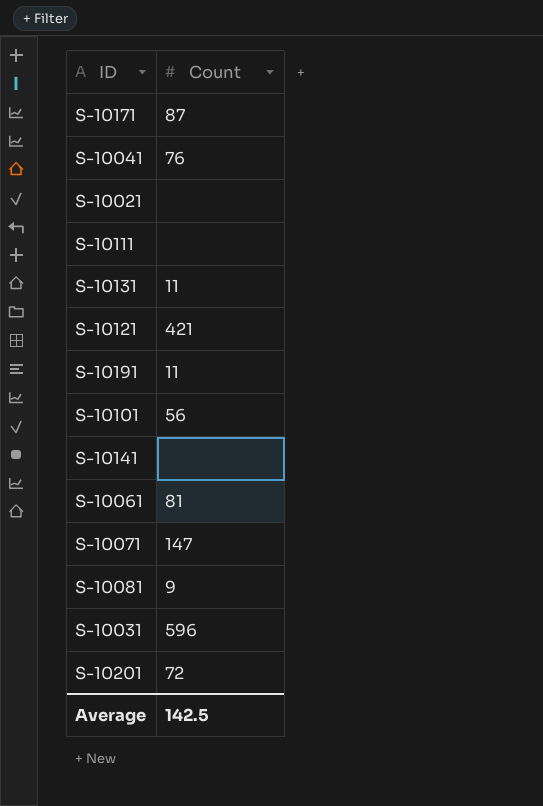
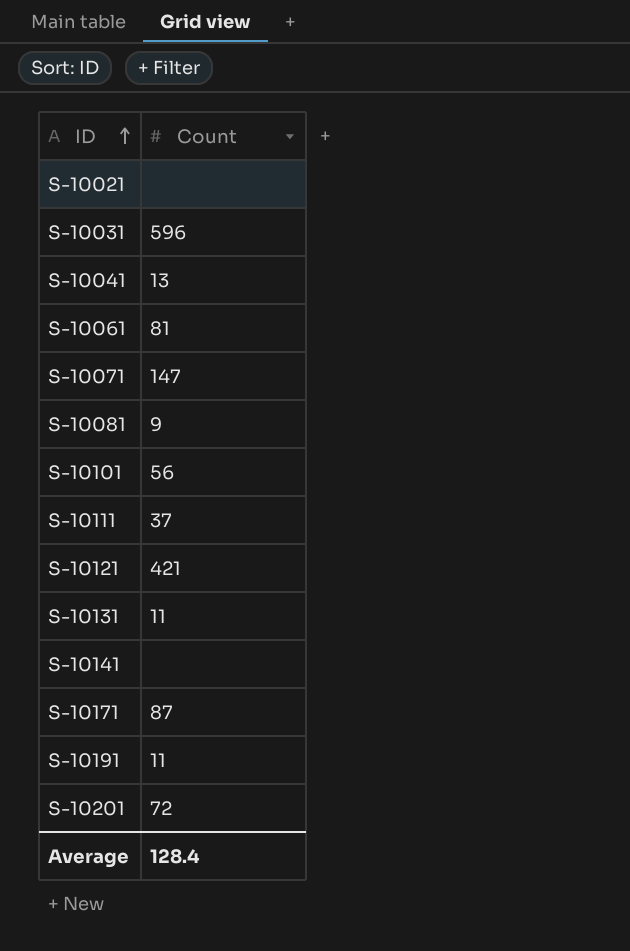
row order: none -> ID ascending
S-10041 | Count: 76 -> 13
S-10111 | Count: none -> 37
Average | Count: 142.5 -> 128.4

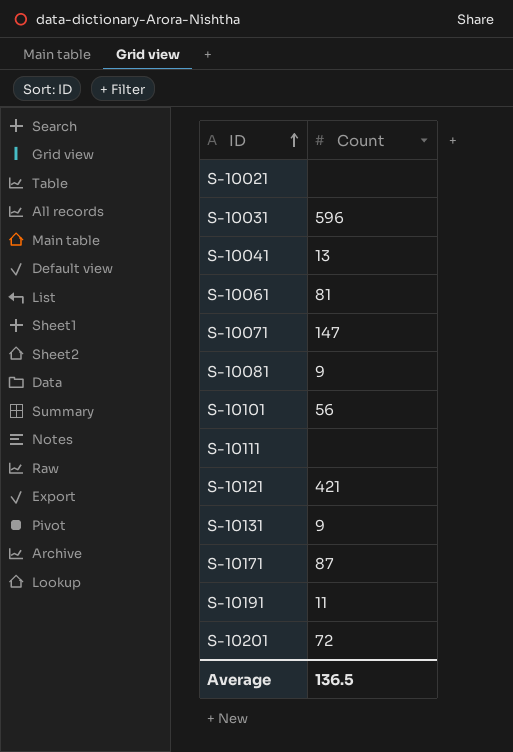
row S-10141: none -> none
S-10111 | Count: 37 -> none
S-10131 | Count: 11 -> 9
Average | Count: 128.4 -> 136.5

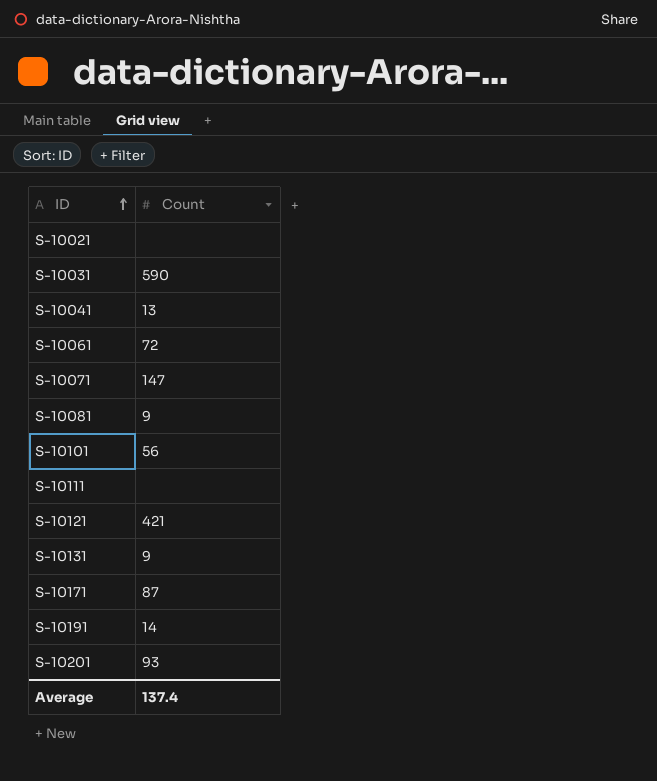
S-10031 | Count: 596 -> 590
S-10061 | Count: 81 -> 72
S-10191 | Count: 11 -> 14
S-10201 | Count: 72 -> 93
Average | Count: 136.5 -> 137.4

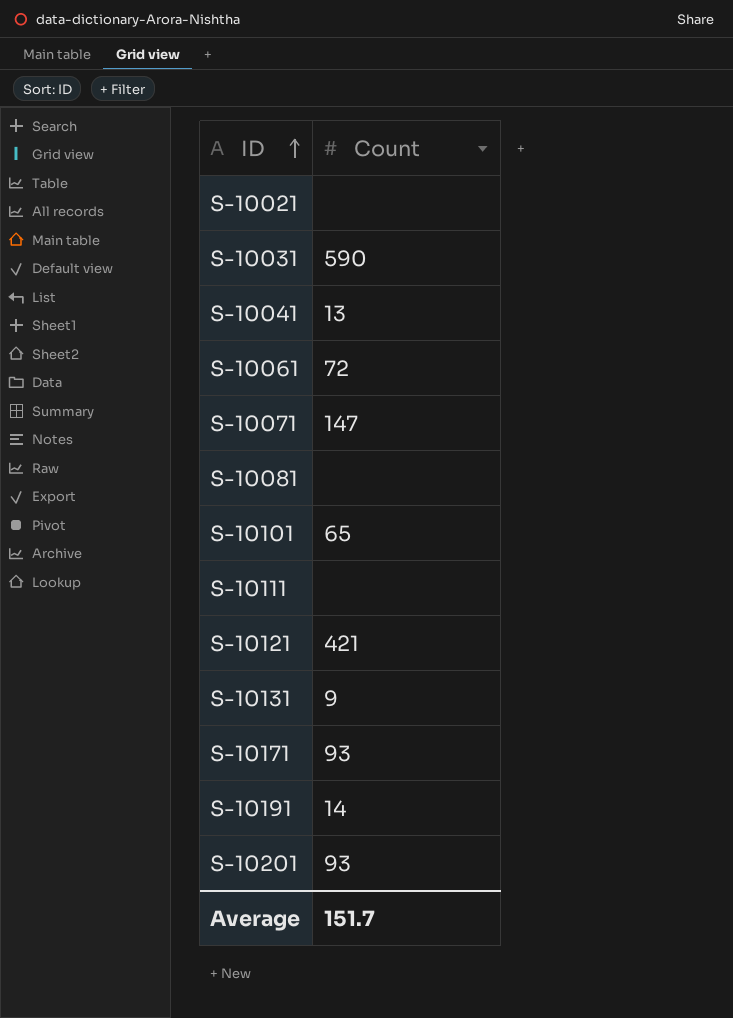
S-10081 | Count: 9 -> none
S-10101 | Count: 56 -> 65
S-10171 | Count: 87 -> 93
Average | Count: 137.4 -> 151.7

